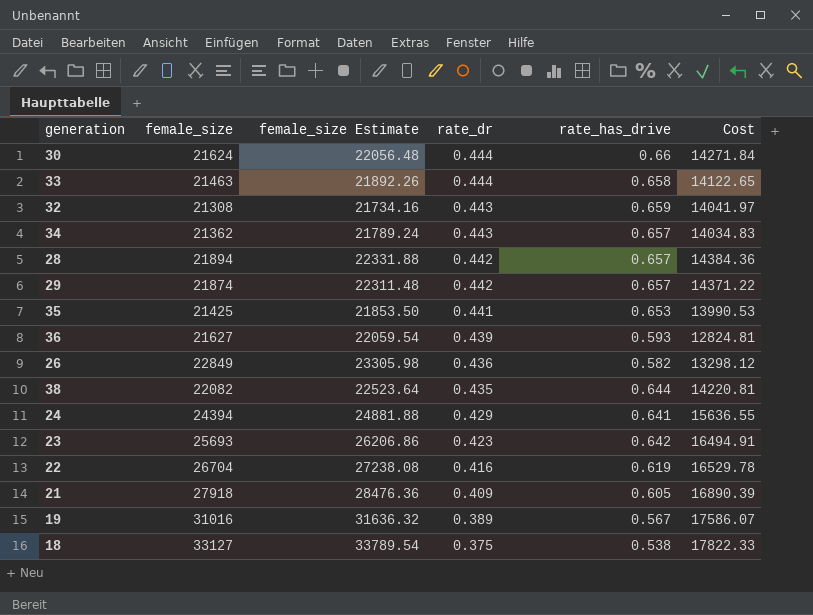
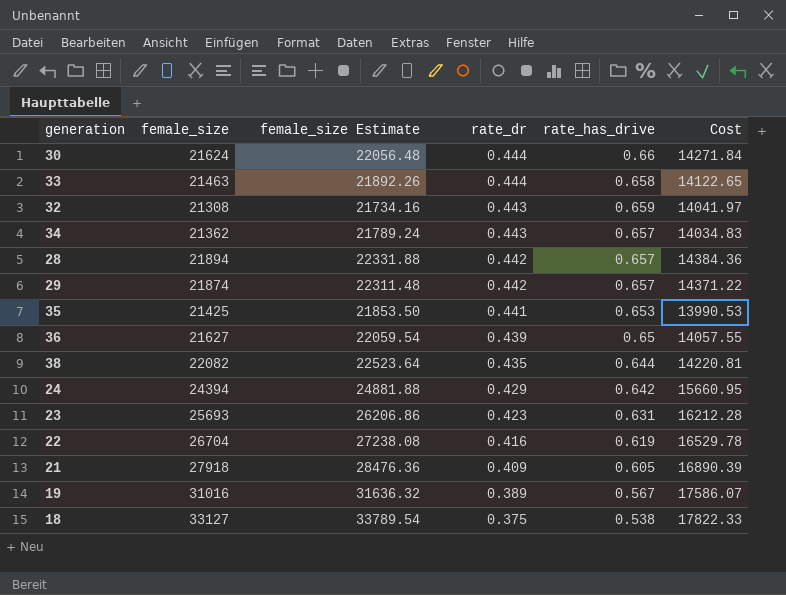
row 26: 22849 | 23305.98 | 0.436 | 0.582 | 13298.12 -> none
36 | rate_has_drive: 0.593 -> 0.65
36 | Cost: 12824.81 -> 14057.55
24 | rate_has_drive: 0.641 -> 0.642
24 | Cost: 15636.55 -> 15660.95
23 | rate_has_drive: 0.642 -> 0.631
23 | Cost: 16494.91 -> 16212.28

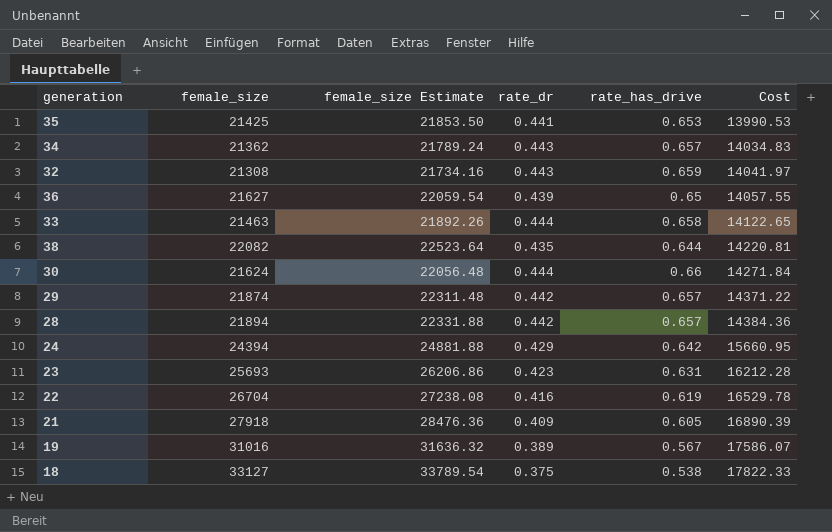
row order: rate_dr descending -> Cost ascending

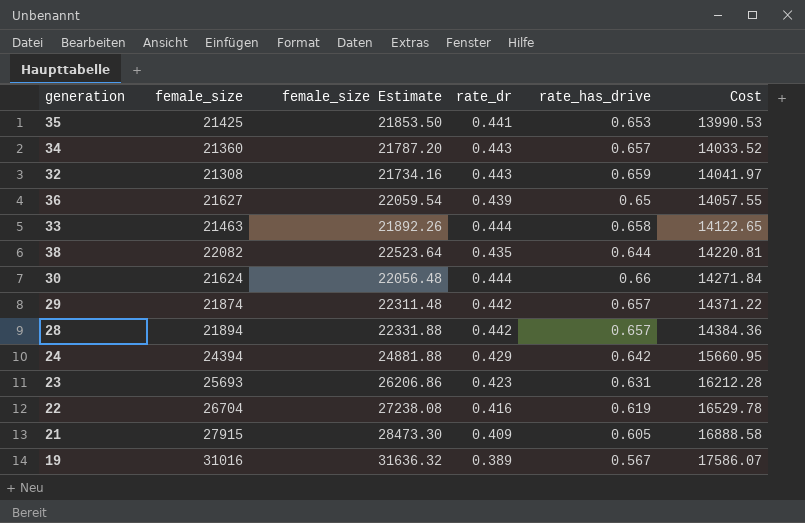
row 18: 33127 | 33789.54 | 0.375 | 0.538 | 17822.33 -> none
34 | female_size: 21362 -> 21360
34 | female_size Estimate: 21789.24 -> 21787.20
34 | Cost: 14034.83 -> 14033.52
21 | female_size: 27918 -> 27915
21 | female_size Estimate: 28476.36 -> 28473.30
21 | Cost: 16890.39 -> 16888.58

